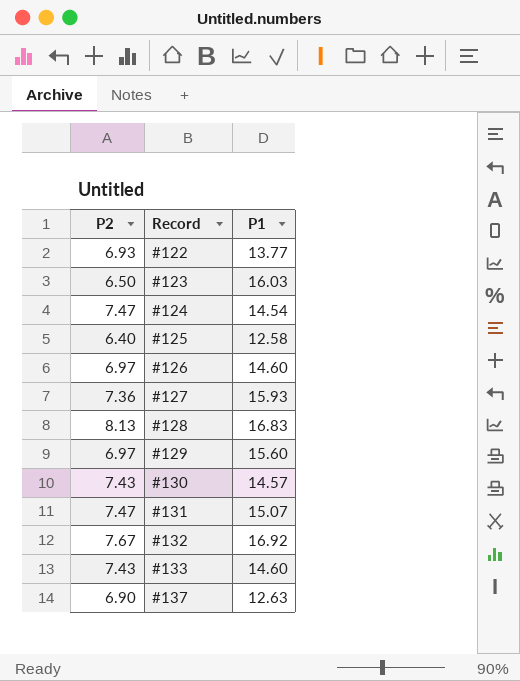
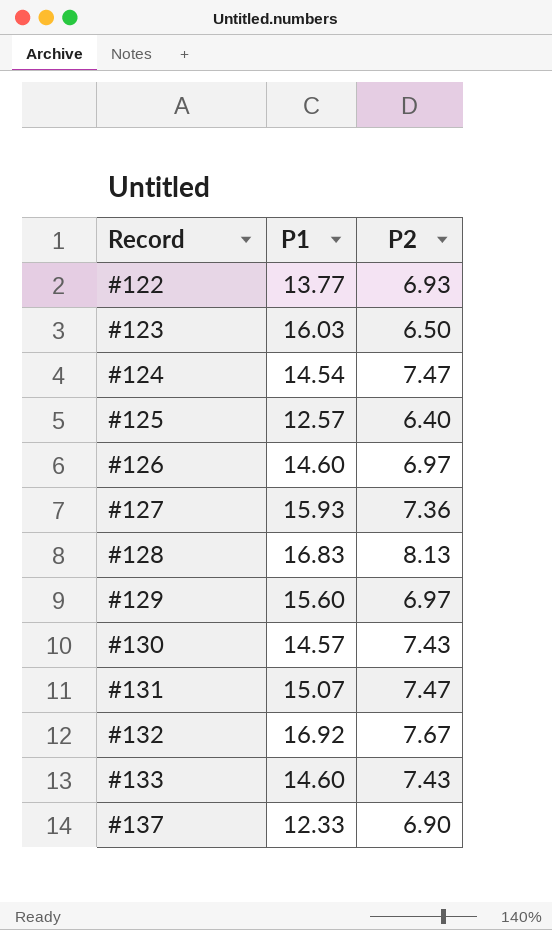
column P2 | position: 1 -> 3
#125 | P1: 12.58 -> 12.57
#137 | P1: 12.63 -> 12.33

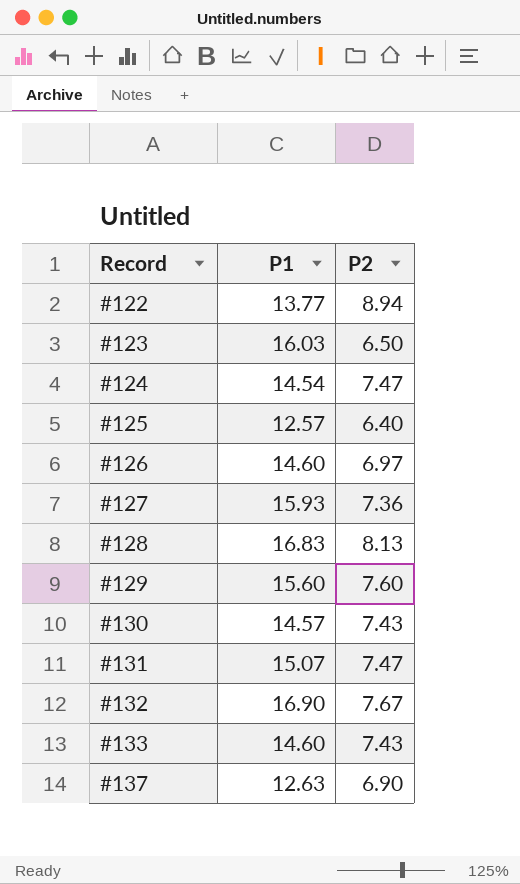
#122 | P2: 6.93 -> 8.94
#129 | P2: 6.97 -> 7.60
#132 | P1: 16.92 -> 16.90
#137 | P1: 12.33 -> 12.63

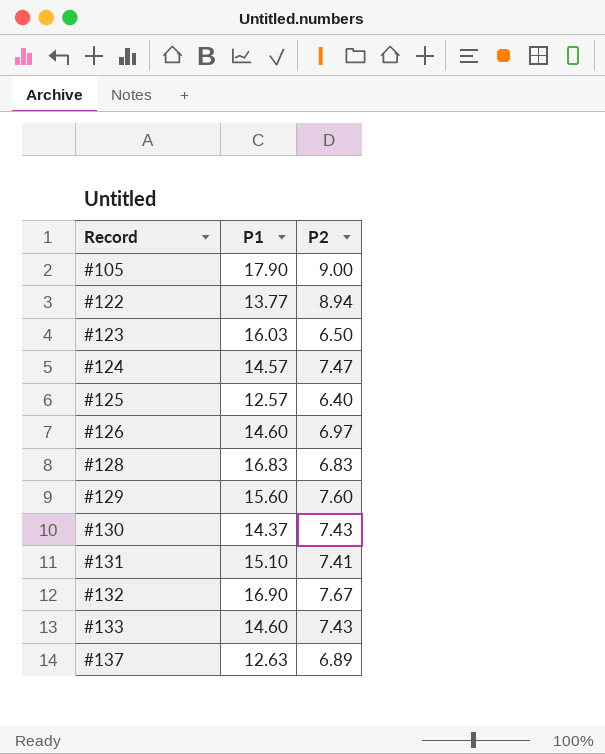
row #127: 15.93 | 7.36 -> none
row #105: none -> 17.90 | 9.00
#124 | P1: 14.54 -> 14.57
#128 | P2: 8.13 -> 6.83
#130 | P1: 14.57 -> 14.37
#131 | P1: 15.07 -> 15.10
#131 | P2: 7.47 -> 7.41
#137 | P2: 6.90 -> 6.89

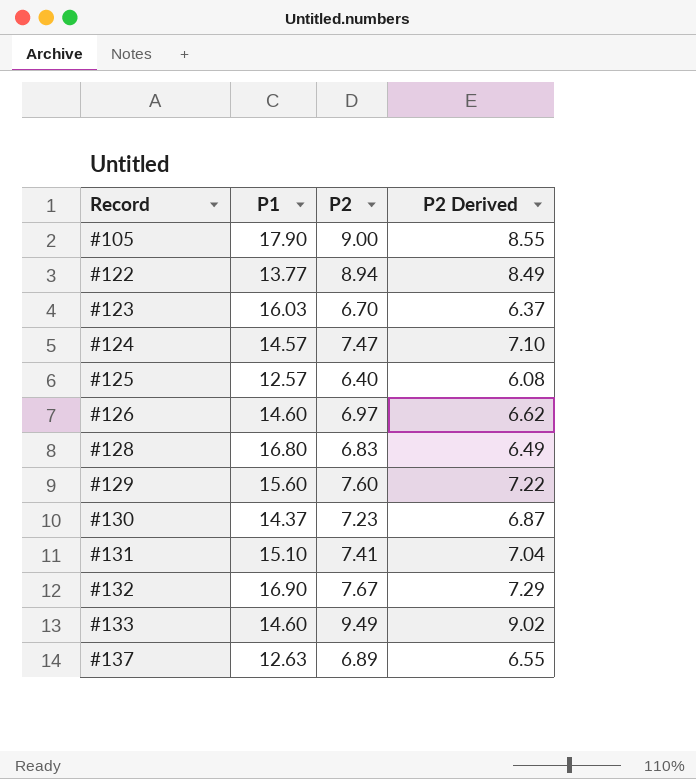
column P2 Derived | formula: none -> [P2] * 0.95
#123 | P2: 6.50 -> 6.70
#128 | P1: 16.83 -> 16.80
#130 | P2: 7.43 -> 7.23
#133 | P2: 7.43 -> 9.49

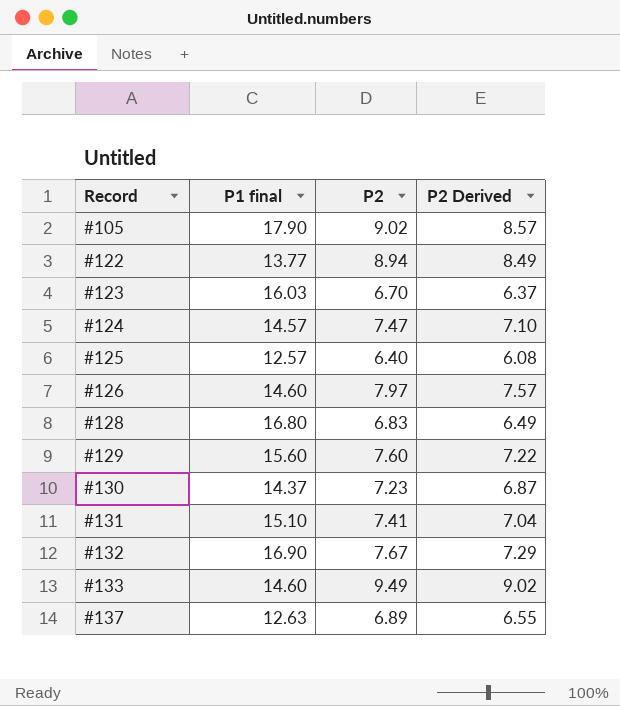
column name: P1 -> P1 final
#105 | P2: 9.00 -> 9.02
#105 | P2 Derived: 8.55 -> 8.57
#126 | P2: 6.97 -> 7.97
#126 | P2 Derived: 6.62 -> 7.57

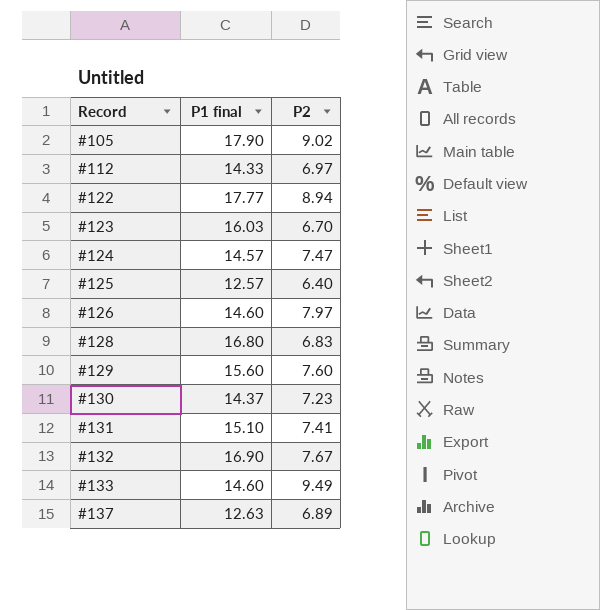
column P2 Derived | formula: [P2] * 0.95 -> none
row #112: none -> 14.33 | 6.97
#122 | P1 final: 13.77 -> 17.77

